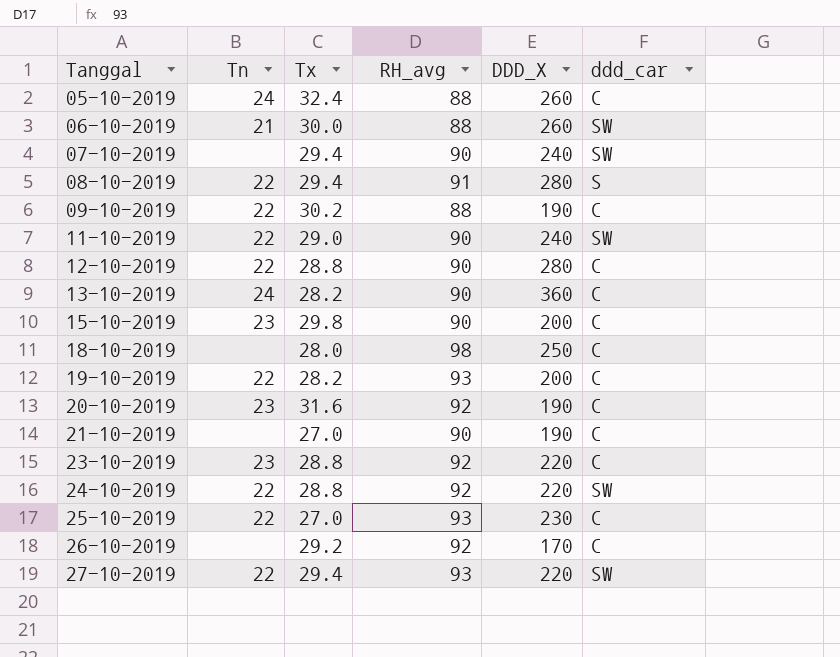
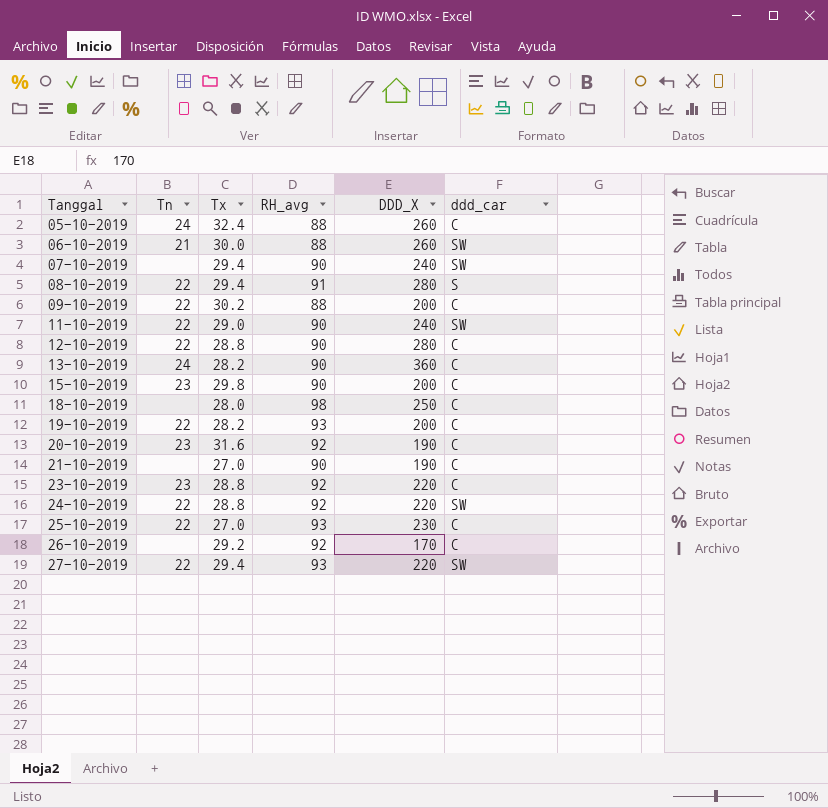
09-10-2019 | DDD_X: 190 -> 200

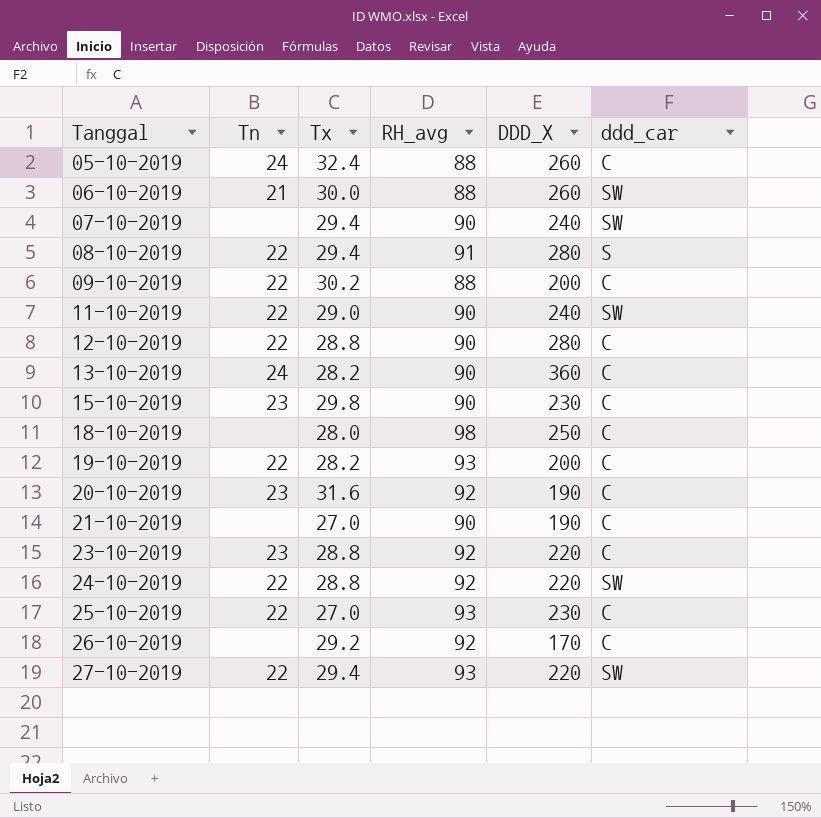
15-10-2019 | DDD_X: 200 -> 230

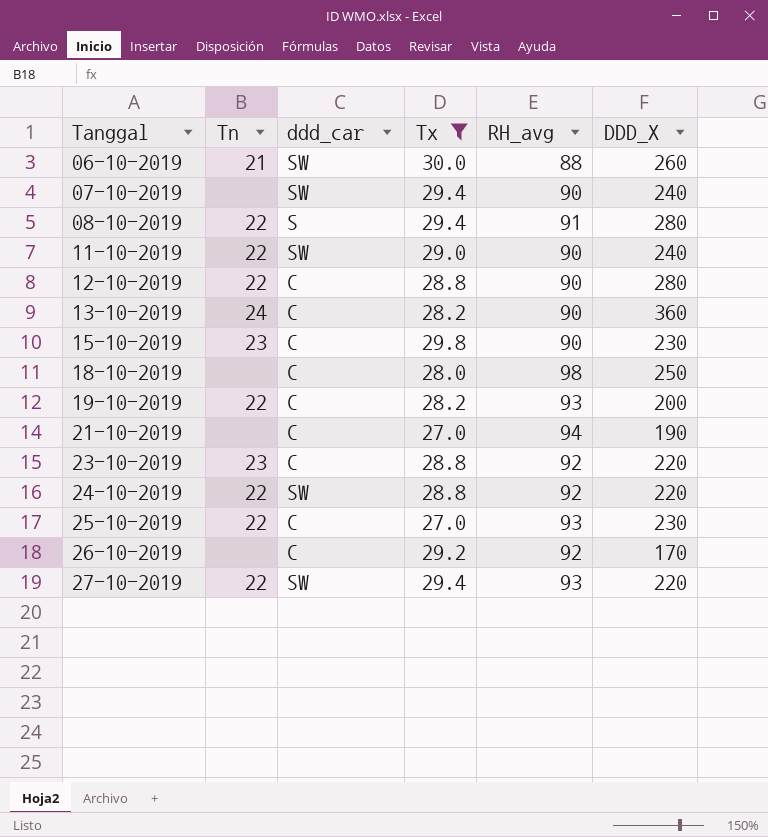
filter: none -> Tx <= 30.0
column ddd_car | position: 6 -> 3
21-10-2019 | RH_avg: 90 -> 94

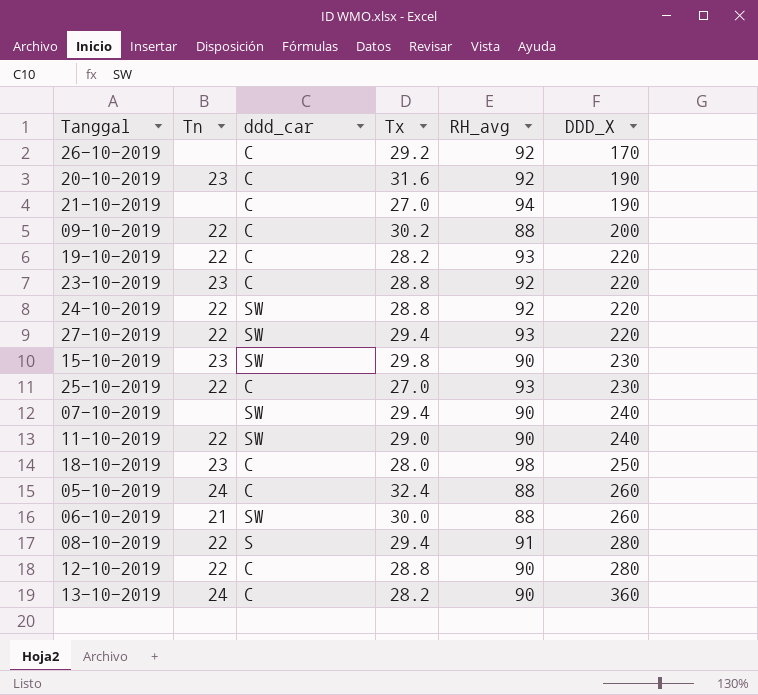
filter: Tx <= 30.0 -> none
row order: Tanggal ascending -> DDD_X ascending
19-10-2019 | DDD_X: 200 -> 220
15-10-2019 | ddd_car: C -> SW
18-10-2019 | Tn: none -> 23

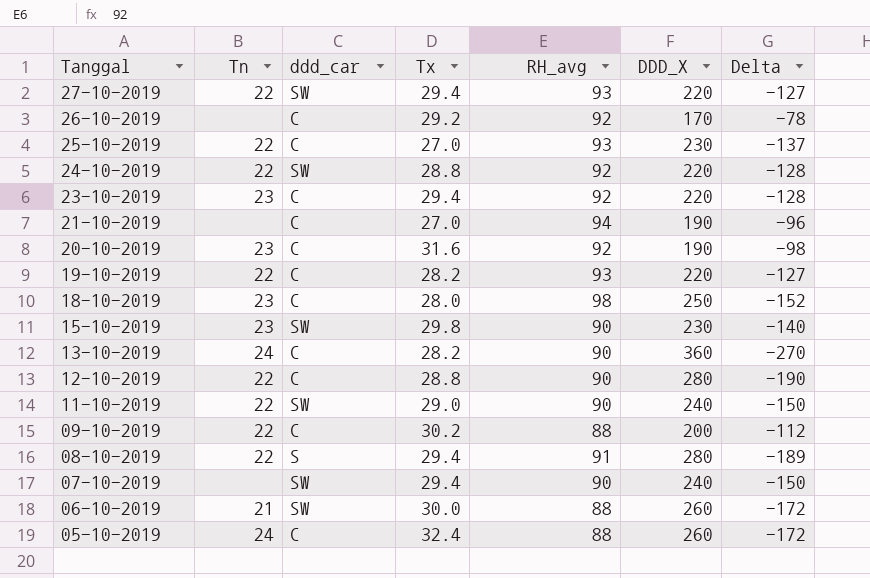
row order: DDD_X ascending -> Tanggal descending
column Delta | formula: none -> [RH_avg] - [DDD_X]
23-10-2019 | Tx: 28.8 -> 29.4

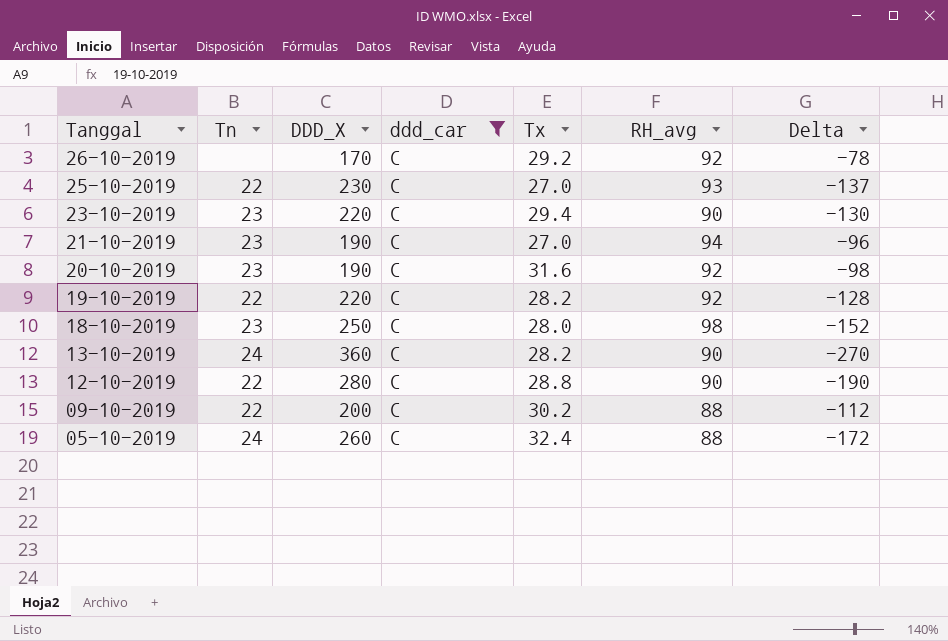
filter: none -> ddd_car = C
column DDD_X | position: 6 -> 3
23-10-2019 | RH_avg: 92 -> 90
23-10-2019 | Delta: -128 -> -130
21-10-2019 | Tn: none -> 23
19-10-2019 | RH_avg: 93 -> 92
19-10-2019 | Delta: -127 -> -128

